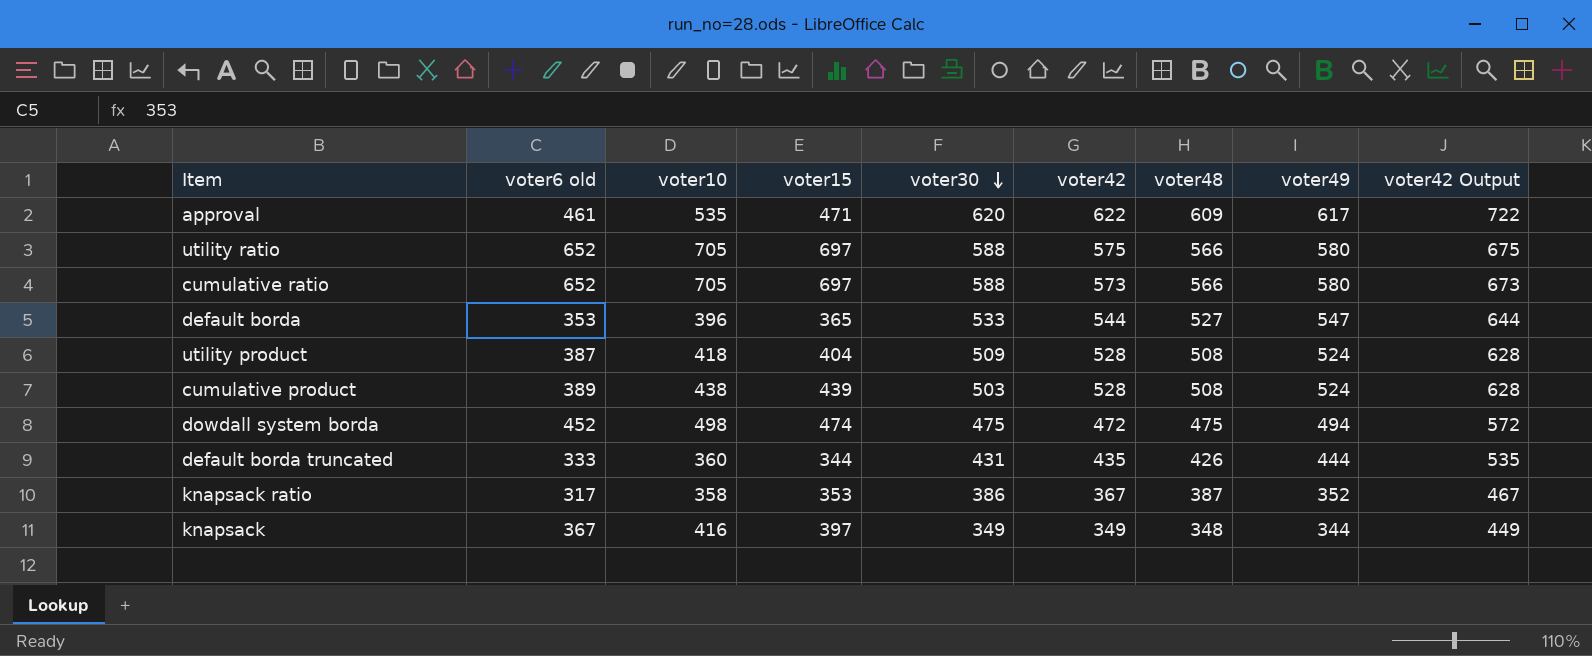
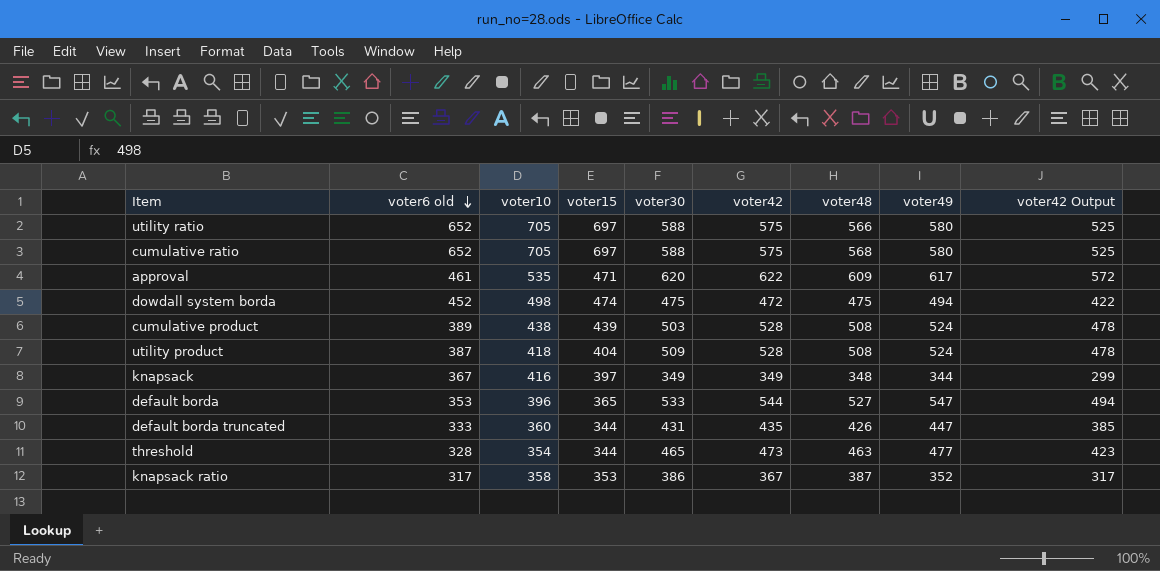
row order: voter30 descending -> voter6 old descending
column voter42 Output | formula: [voter42] + 100 -> [voter42] - 50
cumulative ratio | voter42: 573 -> 575
cumulative ratio | voter48: 566 -> 568
default borda truncated | voter49: 444 -> 447
row threshold: none -> 328 | 354 | 344 | 465 | 473 | 463 | 477 | 423

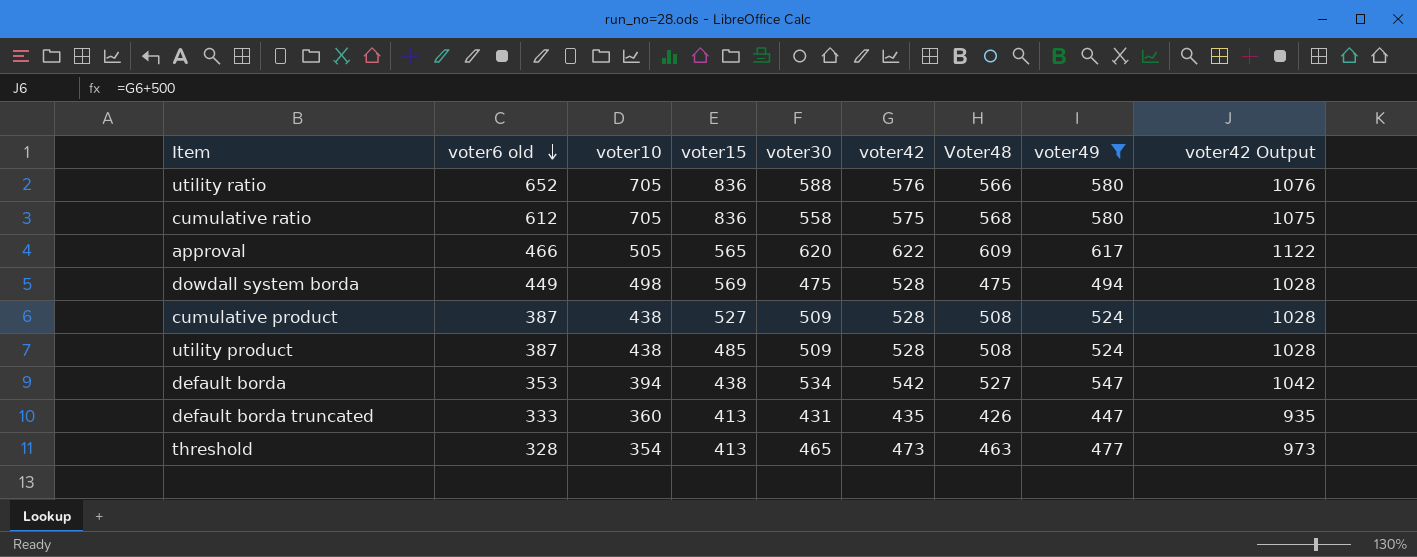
filter: none -> voter49 >= 447
column name: voter48 -> Voter48
column voter42 Output | formula: [voter42] - 50 -> [voter42] + 500
utility ratio | voter15: 697 -> 836
utility ratio | voter42: 575 -> 576
cumulative ratio | voter6 old: 652 -> 612
cumulative ratio | voter15: 697 -> 836
cumulative ratio | voter30: 588 -> 558
approval | voter6 old: 461 -> 466
approval | voter10: 535 -> 505
approval | voter15: 471 -> 565
dowdall system borda | voter6 old: 452 -> 449
dowdall system borda | voter15: 474 -> 569
dowdall system borda | voter42: 472 -> 528
cumulative product | voter6 old: 389 -> 387
cumulative product | voter15: 439 -> 527
cumulative product | voter30: 503 -> 509
utility product | voter10: 418 -> 438
utility product | voter15: 404 -> 485
default borda | voter10: 396 -> 394
default borda | voter15: 365 -> 438
default borda | voter30: 533 -> 534
default borda | voter42: 544 -> 542
default borda truncated | voter15: 344 -> 413
threshold | voter15: 344 -> 413

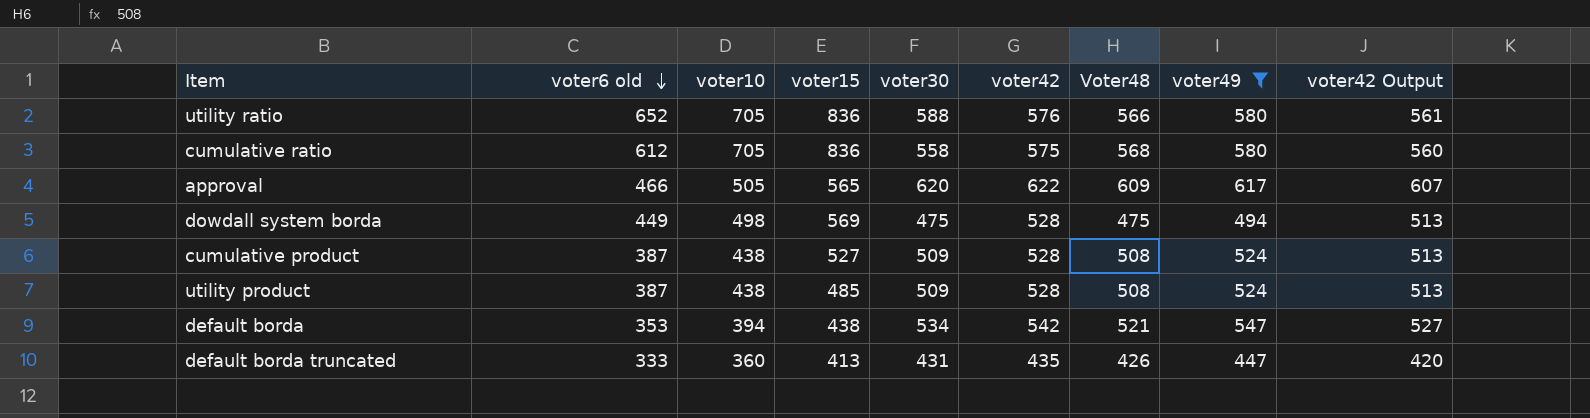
column voter42 Output | formula: [voter42] + 500 -> [voter42] - 15
row threshold: 328 | 354 | 413 | 465 | 473 | 463 | 477 | 973 -> none
default borda | Voter48: 527 -> 521

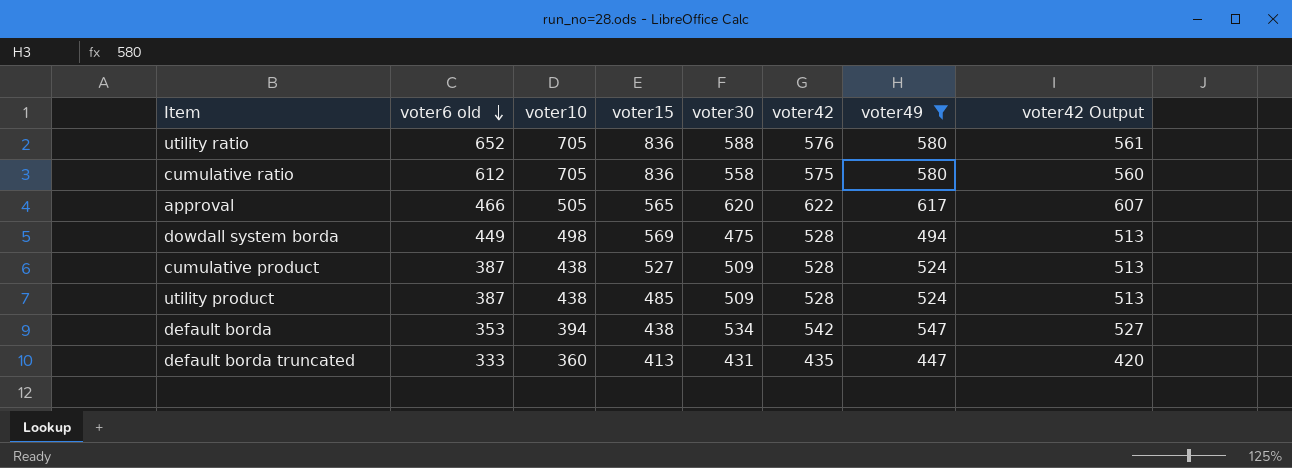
column Voter48 | position: 7 -> none

